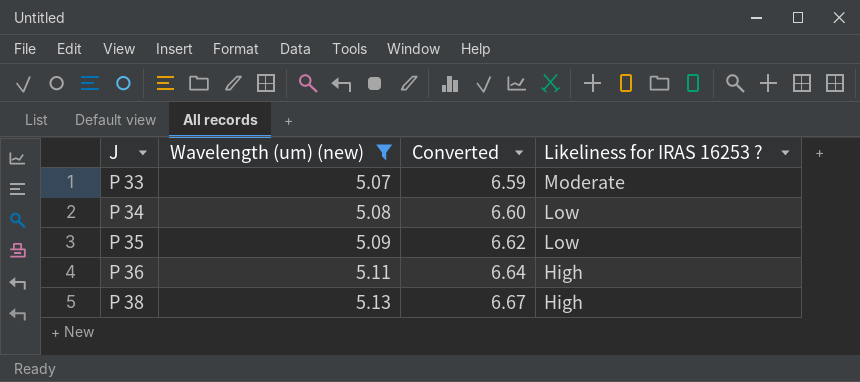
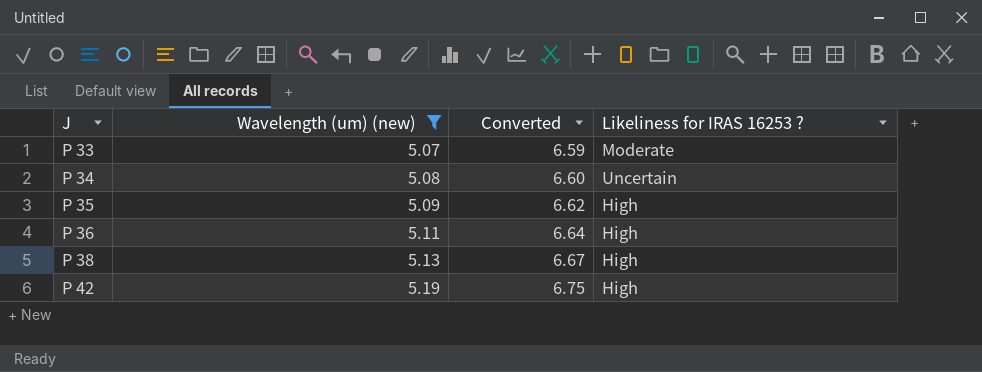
P 34 | Likeliness for IRAS 16253 ?: Low -> Uncertain
P 35 | Likeliness for IRAS 16253 ?: Low -> High
row P 42: none -> 5.19 | 6.75 | High

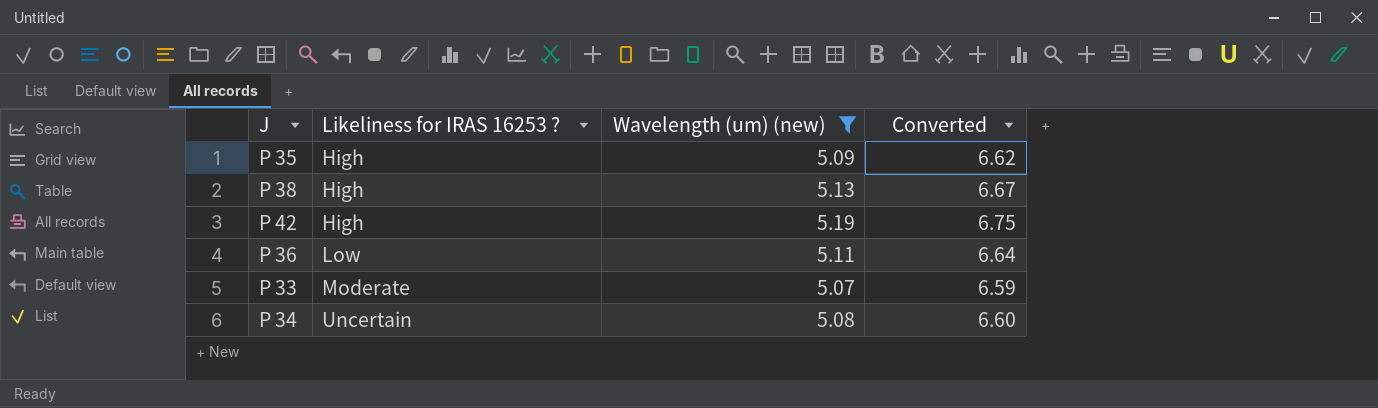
row order: J ascending -> Likeliness for IRAS 16253 ? ascending
column Likeliness for IRAS 16253 ? | position: 4 -> 2
P 36 | Likeliness for IRAS 16253 ?: High -> Low

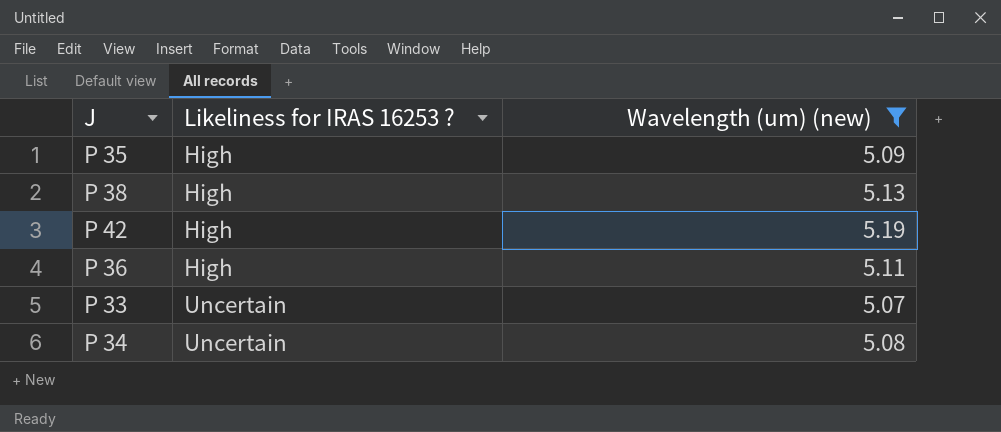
column Converted | formula: [Wavelength (um) (new)] * 1.3 -> none
P 36 | Likeliness for IRAS 16253 ?: Low -> High
P 33 | Likeliness for IRAS 16253 ?: Moderate -> Uncertain

